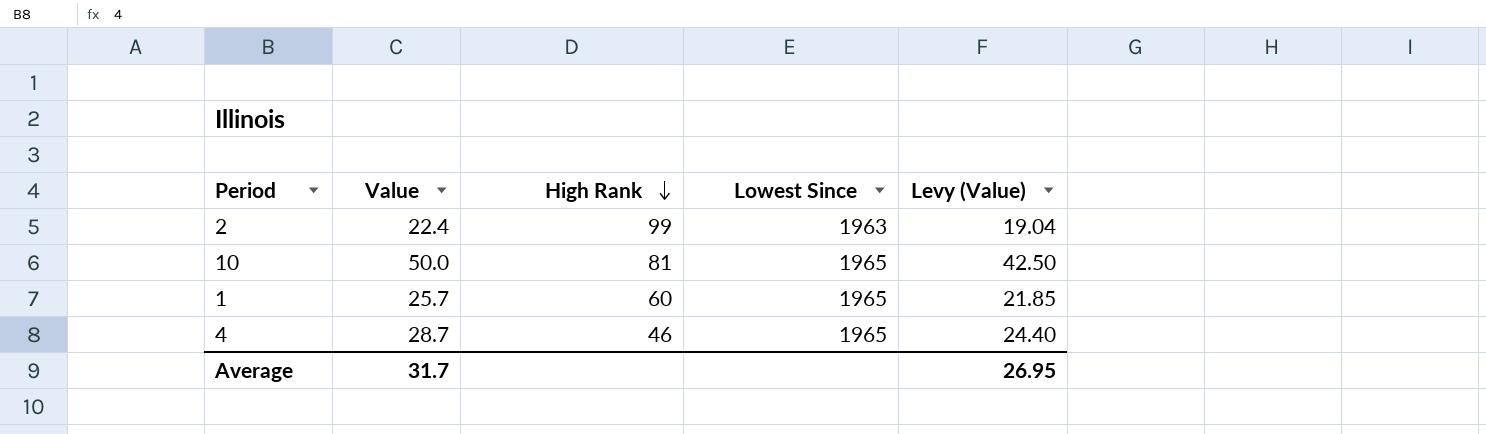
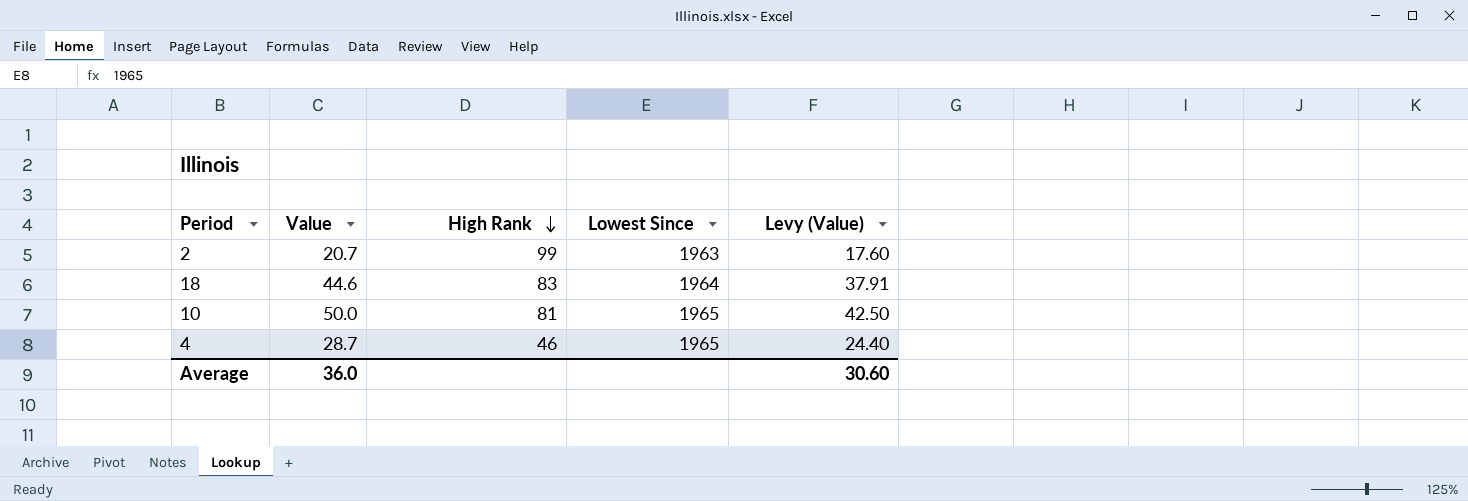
row 1: 25.7 | 60 | 1965 | 21.85 -> none
2 | Value: 22.4 -> 20.7
2 | Levy (Value): 19.04 -> 17.60
row 18: none -> 44.6 | 83 | 1964 | 37.91
Average | Value: 31.7 -> 36.0
Average | Levy (Value): 26.95 -> 30.60

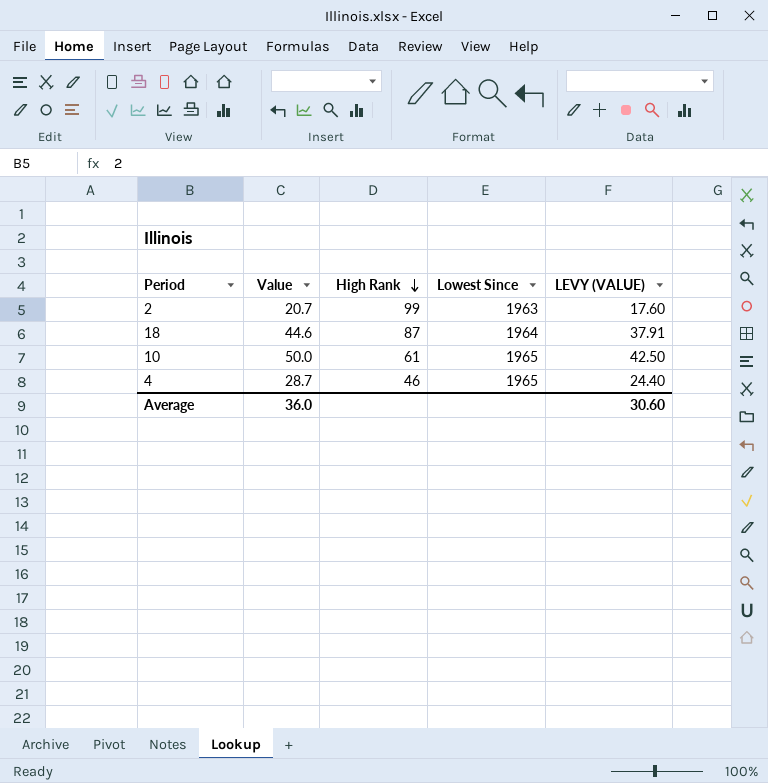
column name: Levy (Value) -> LEVY (VALUE)
18 | High Rank: 83 -> 87
10 | High Rank: 81 -> 61

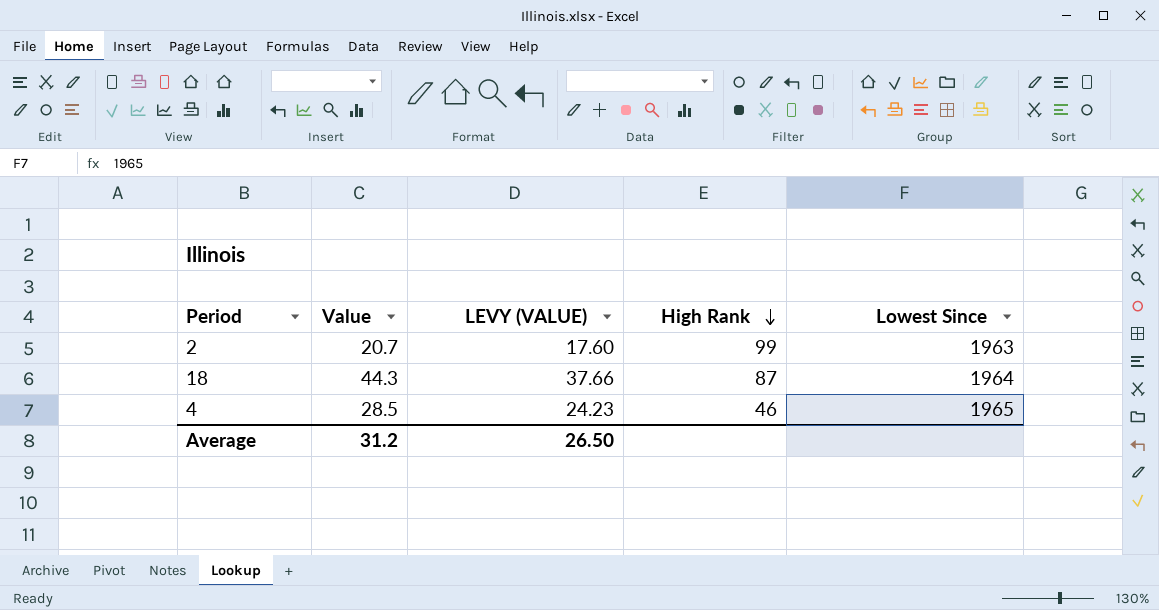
column LEVY (VALUE) | position: 5 -> 3
row 10: 50.0 | 61 | 1965 | 42.50 -> none
18 | Value: 44.6 -> 44.3
18 | LEVY (VALUE): 37.91 -> 37.66
4 | Value: 28.7 -> 28.5
4 | LEVY (VALUE): 24.40 -> 24.23
Average | Value: 36.0 -> 31.2
Average | LEVY (VALUE): 30.60 -> 26.50

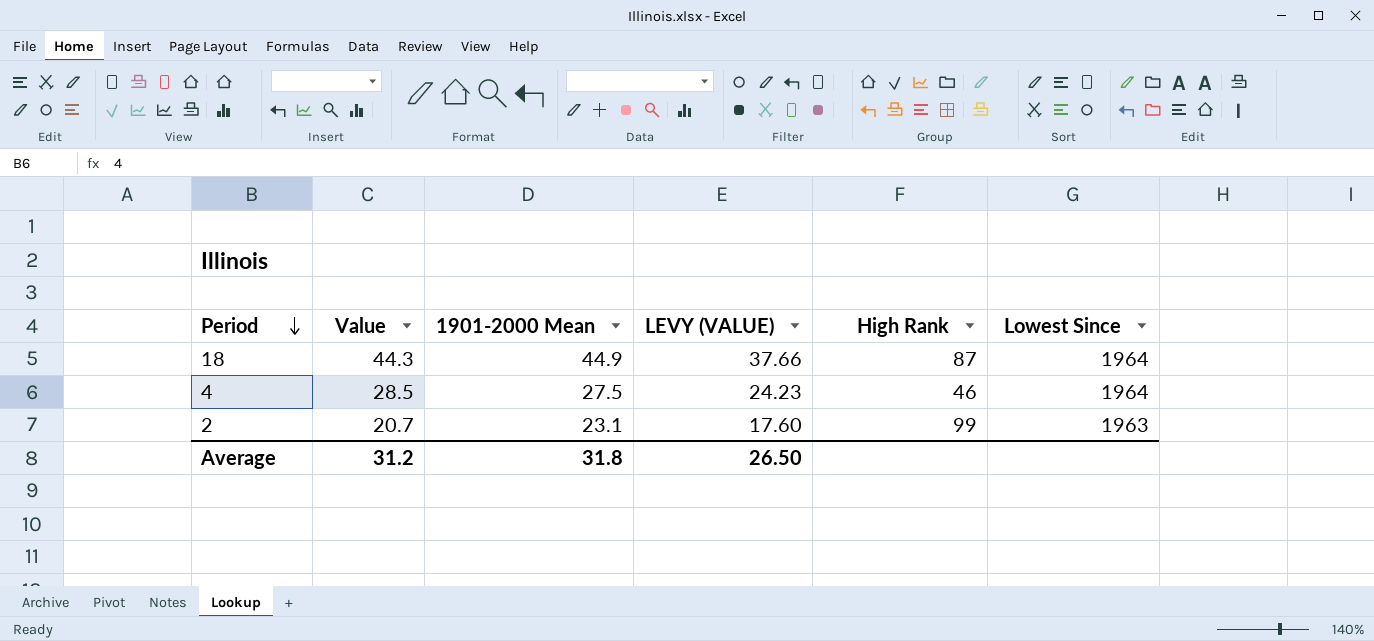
row order: High Rank descending -> Period descending
column 1901-2000 Mean | position: none -> 3
4 | Lowest Since: 1965 -> 1964

